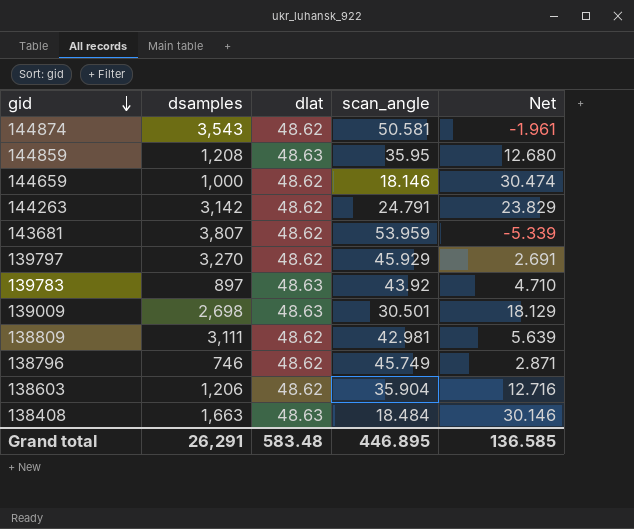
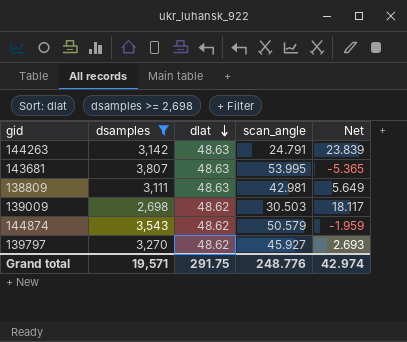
filter: none -> dsamples >= 2,698
row order: gid descending -> dlat descending
144263 | dlat: 48.62 -> 48.63
144263 | Net: 23.829 -> 23.839
143681 | dlat: 48.62 -> 48.63
143681 | scan_angle: 53.959 -> 53.995
143681 | Net: -5.339 -> -5.365
138809 | dlat: 48.62 -> 48.63
138809 | Net: 5.639 -> 5.649
139009 | dlat: 48.63 -> 48.62
139009 | scan_angle: 30.501 -> 30.503
139009 | Net: 18.129 -> 18.117
144874 | scan_angle: 50.581 -> 50.579
144874 | Net: -1.961 -> -1.959
139797 | scan_angle: 45.929 -> 45.927
139797 | Net: 2.691 -> 2.693
Grand total | dsamples: 26,291 -> 19,571
Grand total | dlat: 583.48 -> 291.75
Grand total | scan_angle: 446.895 -> 248.776
Grand total | Net: 136.585 -> 42.974

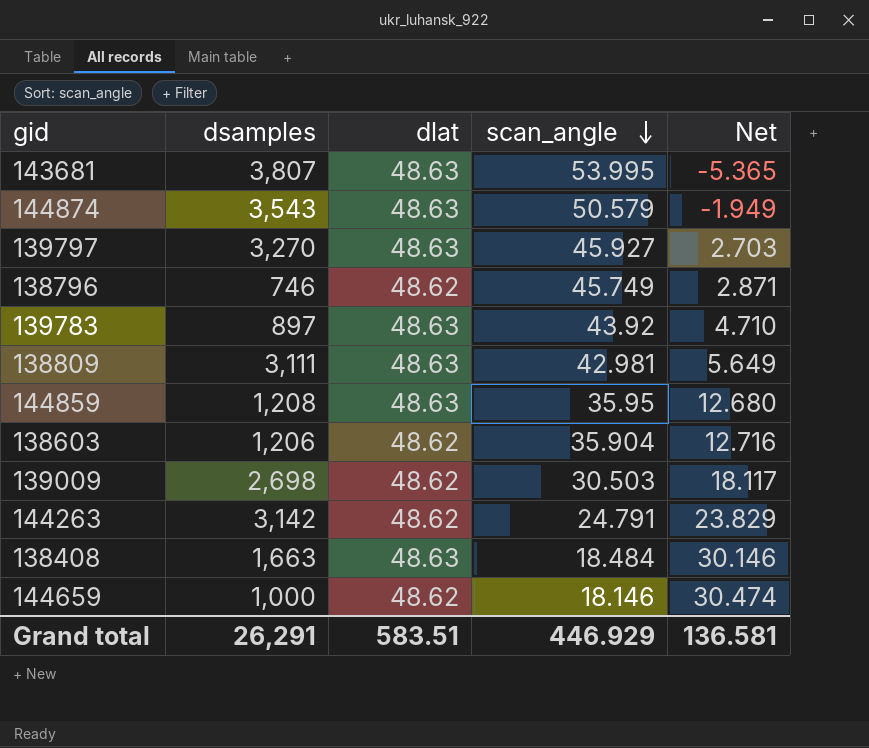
filter: dsamples >= 2,698 -> none
row order: dlat descending -> scan_angle descending
144874 | dlat: 48.62 -> 48.63
144874 | Net: -1.959 -> -1.949
139797 | dlat: 48.62 -> 48.63
139797 | Net: 2.693 -> 2.703
144263 | dlat: 48.63 -> 48.62
144263 | Net: 23.839 -> 23.829
Grand total | dsamples: 19,571 -> 26,291
Grand total | dlat: 291.75 -> 583.51
Grand total | scan_angle: 248.776 -> 446.929
Grand total | Net: 42.974 -> 136.581

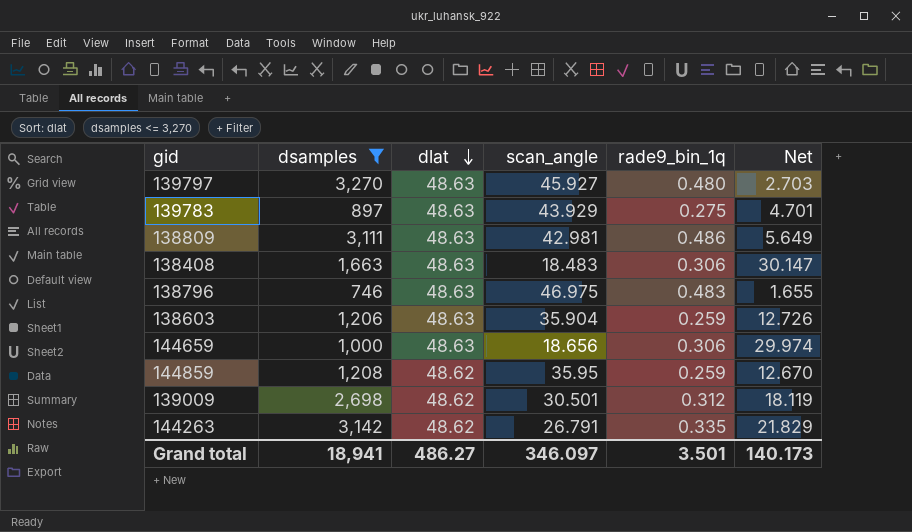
filter: none -> dsamples <= 3,270
row order: scan_angle descending -> dlat descending
column rade9_bin_1q | position: none -> 5
139783 | scan_angle: 43.92 -> 43.929
139783 | Net: 4.710 -> 4.701
138408 | scan_angle: 18.484 -> 18.483
138408 | Net: 30.146 -> 30.147
138796 | dlat: 48.62 -> 48.63
138796 | scan_angle: 45.749 -> 46.975
138796 | Net: 2.871 -> 1.655
138603 | dlat: 48.62 -> 48.63
138603 | Net: 12.716 -> 12.726
144659 | dlat: 48.62 -> 48.63
144659 | scan_angle: 18.146 -> 18.656
144659 | Net: 30.474 -> 29.974
144859 | dlat: 48.63 -> 48.62
144859 | Net: 12.680 -> 12.670
139009 | scan_angle: 30.503 -> 30.501
139009 | Net: 18.117 -> 18.119
144263 | scan_angle: 24.791 -> 26.791
144263 | Net: 23.829 -> 21.829
Grand total | dsamples: 26,291 -> 18,941
Grand total | dlat: 583.51 -> 486.27
Grand total | scan_angle: 446.929 -> 346.097
Grand total | Net: 136.581 -> 140.173

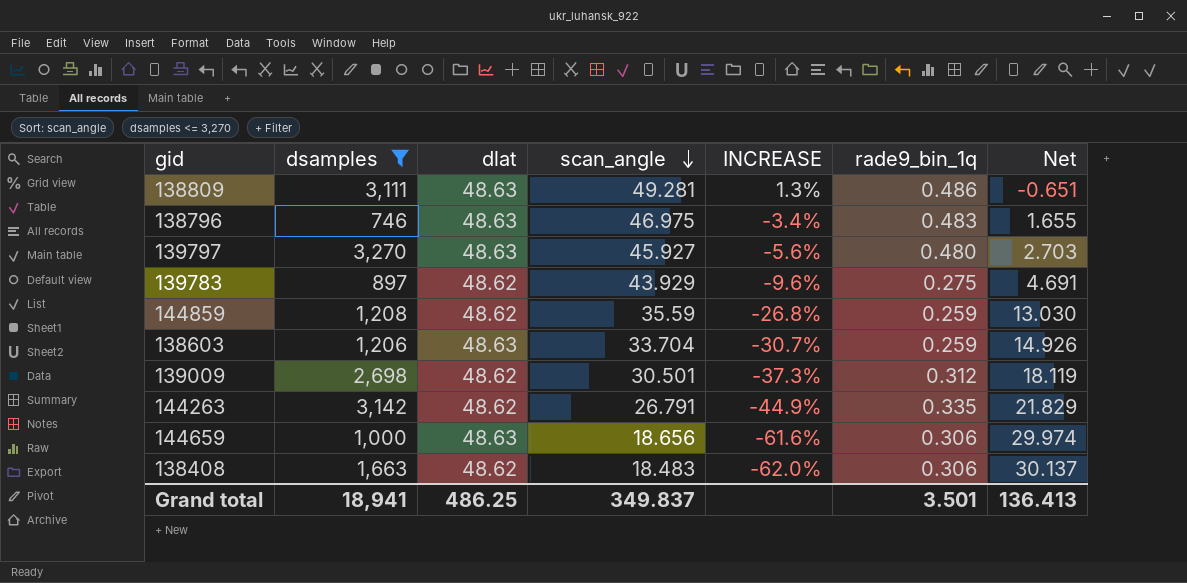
row order: dlat descending -> scan_angle descending
column INCREASE | formula: none -> ([scan_angle] - [dlat]) / [dlat]
138809 | scan_angle: 42.981 -> 49.281
138809 | Net: 5.649 -> -0.651
139783 | dlat: 48.63 -> 48.62
139783 | Net: 4.701 -> 4.691
144859 | scan_angle: 35.95 -> 35.59
144859 | Net: 12.670 -> 13.030
138603 | scan_angle: 35.904 -> 33.704
138603 | Net: 12.726 -> 14.926
138408 | dlat: 48.63 -> 48.62
138408 | Net: 30.147 -> 30.137
Grand total | dlat: 486.27 -> 486.25
Grand total | scan_angle: 346.097 -> 349.837
Grand total | Net: 140.173 -> 136.413

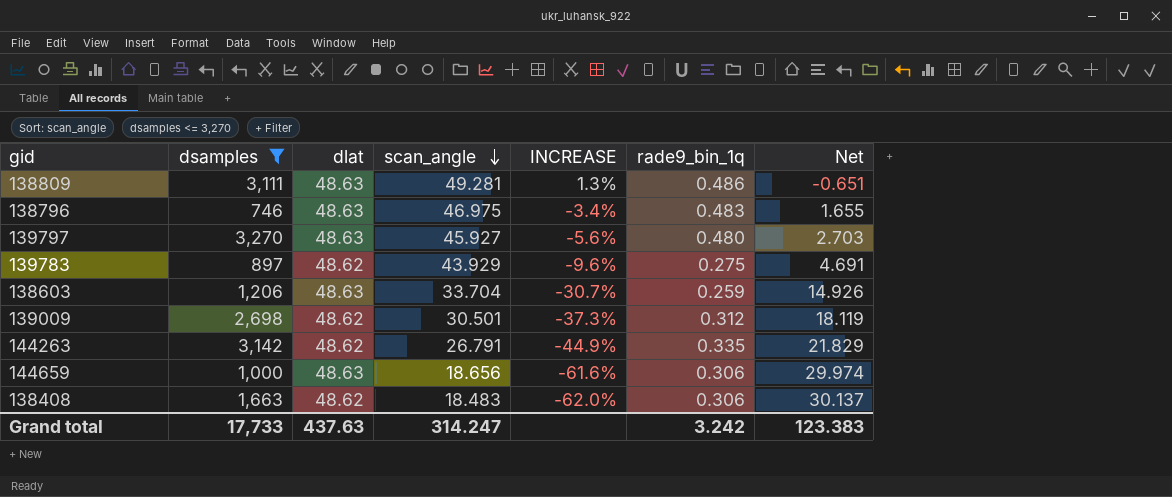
row 144859: 1,208 | 48.62 | 35.59 | -26.8% | 0.259 | 13.030 -> none
Grand total | dsamples: 18,941 -> 17,733
Grand total | dlat: 486.25 -> 437.63
Grand total | scan_angle: 349.837 -> 314.247
Grand total | rade9_bin_1q: 3.501 -> 3.242
Grand total | Net: 136.413 -> 123.383

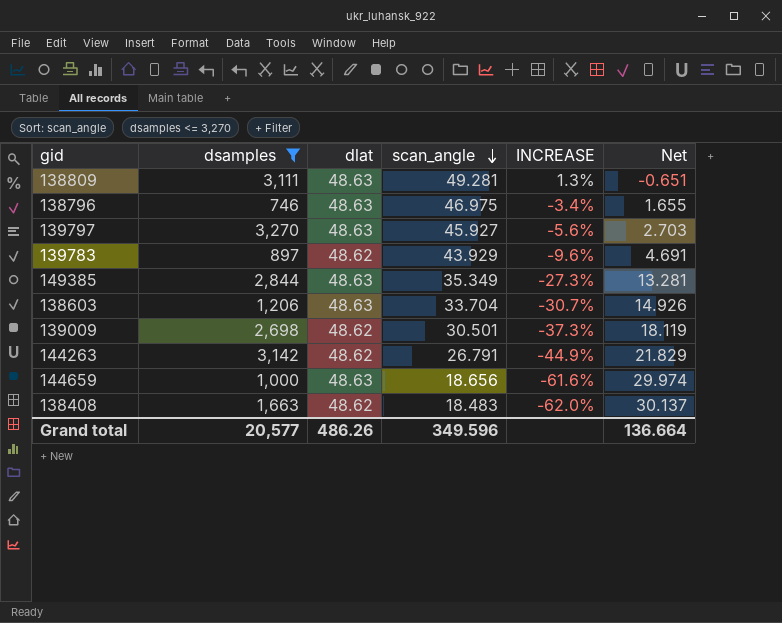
column rade9_bin_1q | position: 6 -> none
row 149385: none -> 2,844 | 48.63 | 35.349 | -27.3% | 13.281
Grand total | dsamples: 17,733 -> 20,577
Grand total | dlat: 437.63 -> 486.26
Grand total | scan_angle: 314.247 -> 349.596
Grand total | Net: 123.383 -> 136.664

